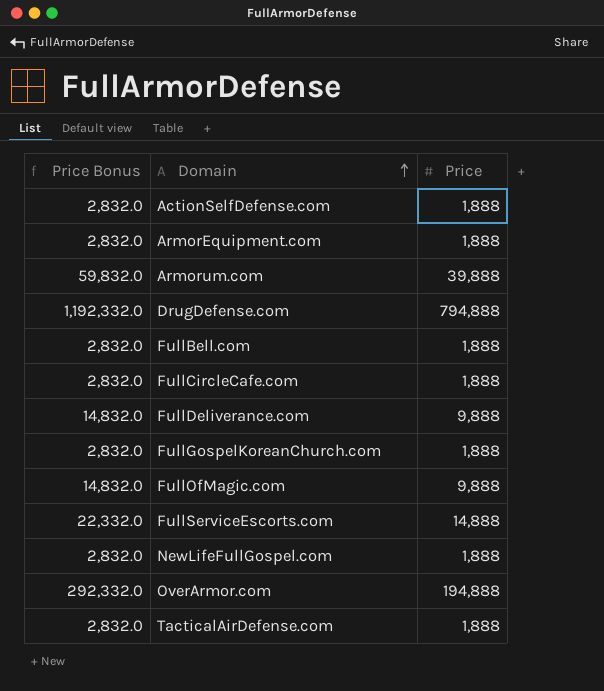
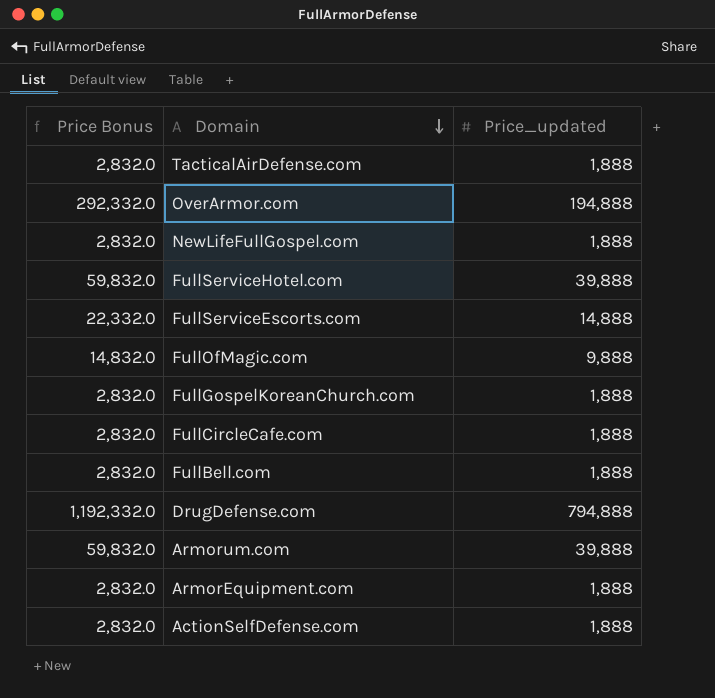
row order: Domain ascending -> Domain descending
column name: Price -> Price_updated
row FullDeliverance.com: 14,832.0 | 9,888 -> none
row FullServiceHotel.com: none -> 59,832.0 | 39,888

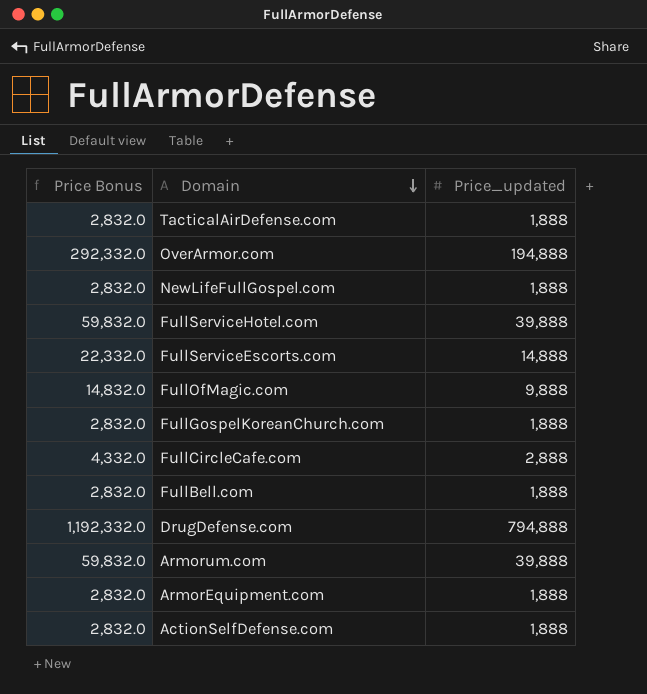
FullCircleCafe.com | Price Bonus: 2,832.0 -> 4,332.0
FullCircleCafe.com | Price_updated: 1,888 -> 2,888

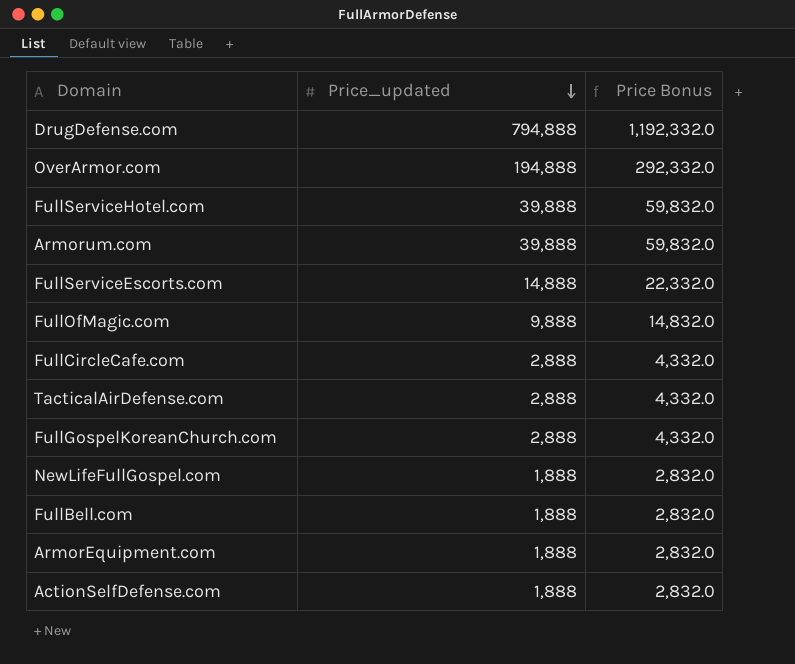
row order: Domain descending -> Price_updated descending
column Price Bonus | position: 1 -> 3
TacticalAirDefense.com | Price_updated: 1,888 -> 2,888
TacticalAirDefense.com | Price Bonus: 2,832.0 -> 4,332.0
FullGospelKoreanChurch.com | Price_updated: 1,888 -> 2,888
FullGospelKoreanChurch.com | Price Bonus: 2,832.0 -> 4,332.0

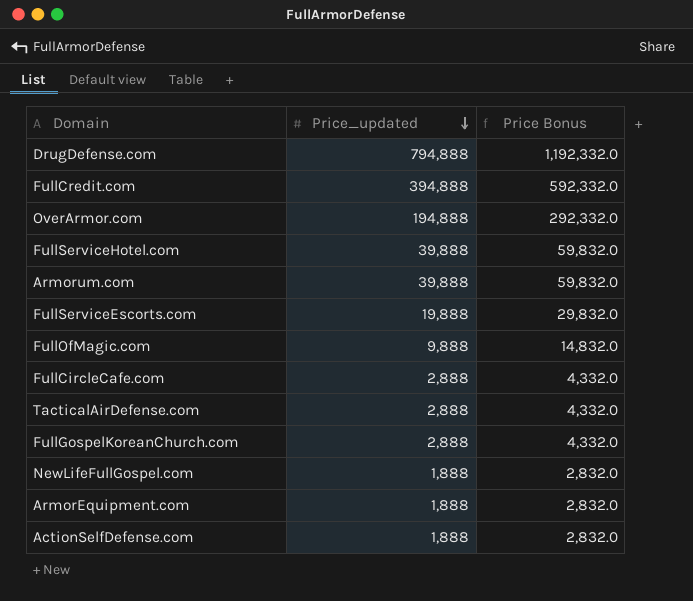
row FullBell.com: 1,888 | 2,832.0 -> none
row FullCredit.com: none -> 394,888 | 592,332.0
FullServiceEscorts.com | Price_updated: 14,888 -> 19,888
FullServiceEscorts.com | Price Bonus: 22,332.0 -> 29,832.0

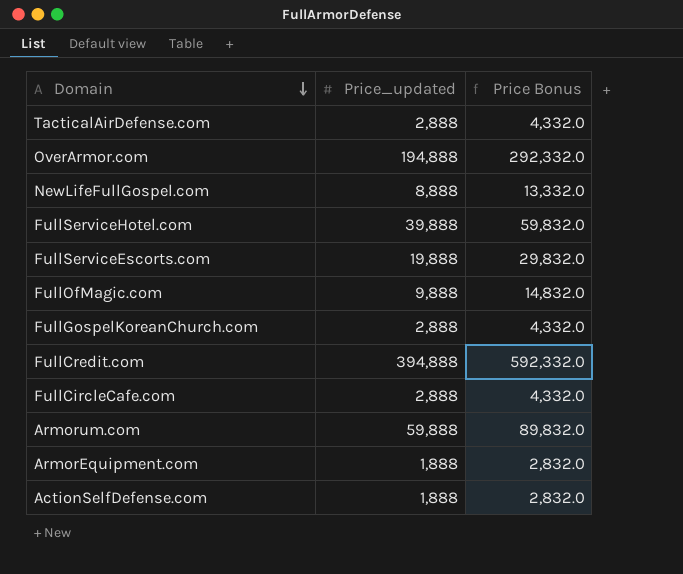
row order: Price_updated descending -> Domain descending
row DrugDefense.com: 794,888 | 1,192,332.0 -> none
NewLifeFullGospel.com | Price_updated: 1,888 -> 8,888
NewLifeFullGospel.com | Price Bonus: 2,832.0 -> 13,332.0
Armorum.com | Price_updated: 39,888 -> 59,888
Armorum.com | Price Bonus: 59,832.0 -> 89,832.0

